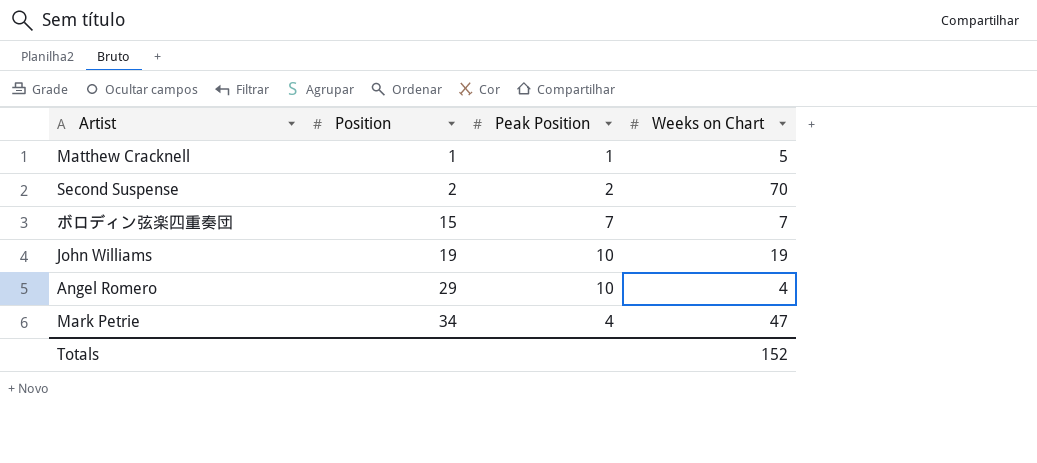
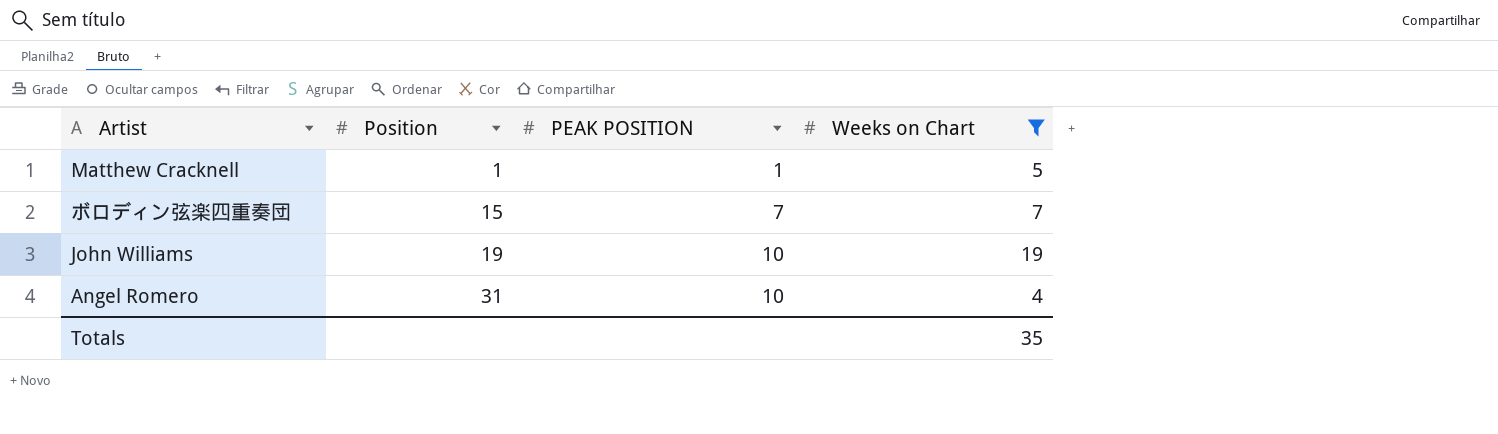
filter: none -> Weeks on Chart <= 19
column name: Peak Position -> PEAK POSITION
Angel Romero | Position: 29 -> 31
Totals | Weeks on Chart: 152 -> 35

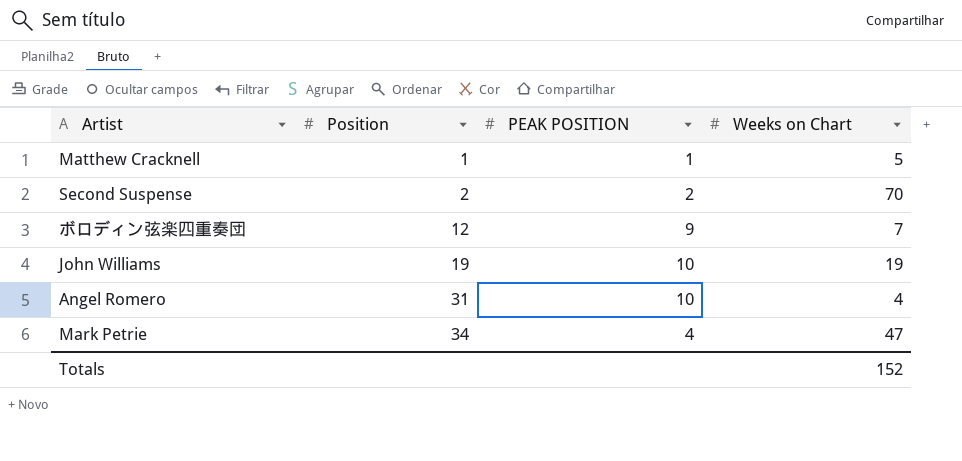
filter: Weeks on Chart <= 19 -> none
ボロディン弦楽四重奏団 | Position: 15 -> 12
ボロディン弦楽四重奏団 | PEAK POSITION: 7 -> 9
Totals | Weeks on Chart: 35 -> 152

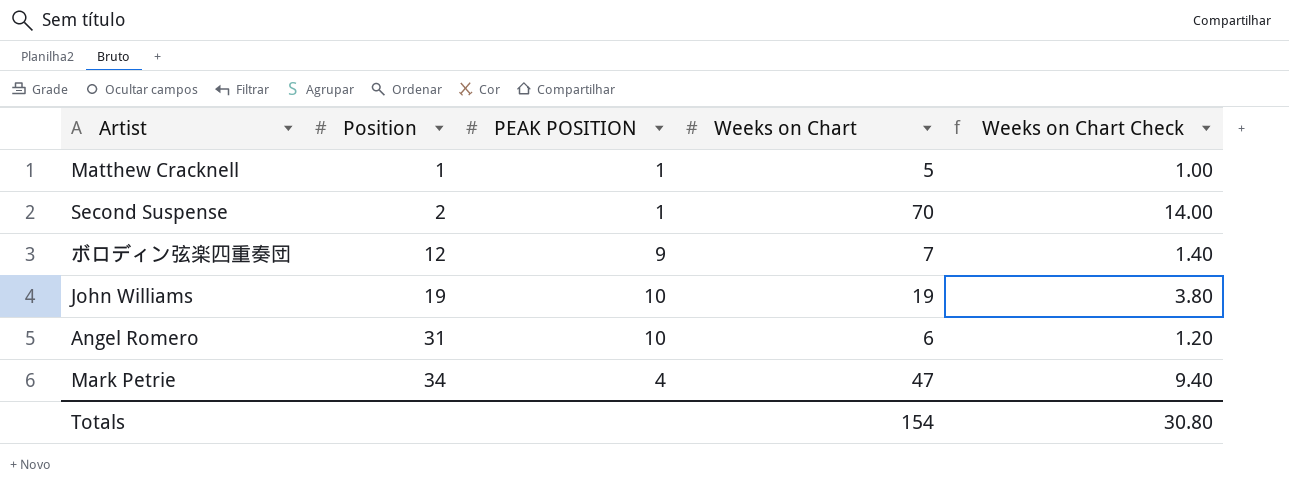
column Weeks on Chart Check | formula: none -> [Weeks on Chart] * 0.2
Second Suspense | PEAK POSITION: 2 -> 1
Angel Romero | Weeks on Chart: 4 -> 6
Totals | Weeks on Chart: 152 -> 154

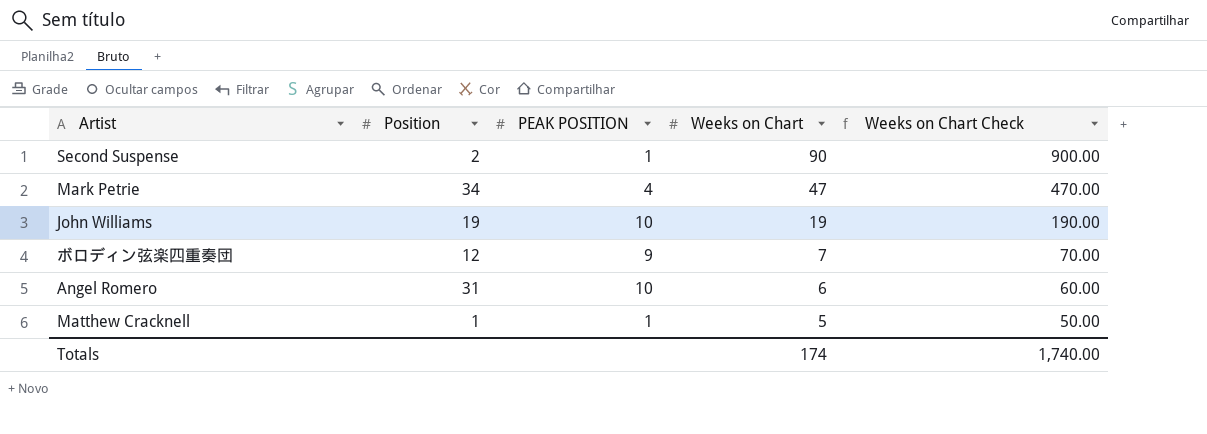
row order: Position ascending -> Weeks on Chart descending
column Weeks on Chart Check | formula: [Weeks on Chart] * 0.2 -> [Weeks on Chart] * 10
Second Suspense | Weeks on Chart: 70 -> 90
Totals | Weeks on Chart: 154 -> 174
Totals | Weeks on Chart Check: 30.80 -> 1,740.00

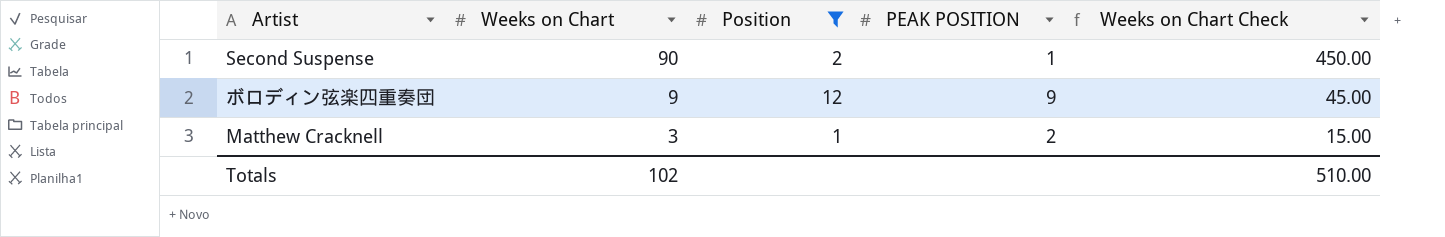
filter: none -> Position <= 12
column Weeks on Chart | position: 4 -> 2
column Weeks on Chart Check | formula: [Weeks on Chart] * 10 -> [Weeks on Chart] * 5
ボロディン弦楽四重奏団 | Weeks on Chart: 7 -> 9
Matthew Cracknell | Weeks on Chart: 5 -> 3
Matthew Cracknell | PEAK POSITION: 1 -> 2
Totals | Weeks on Chart: 174 -> 102
Totals | Weeks on Chart Check: 1,740.00 -> 510.00

